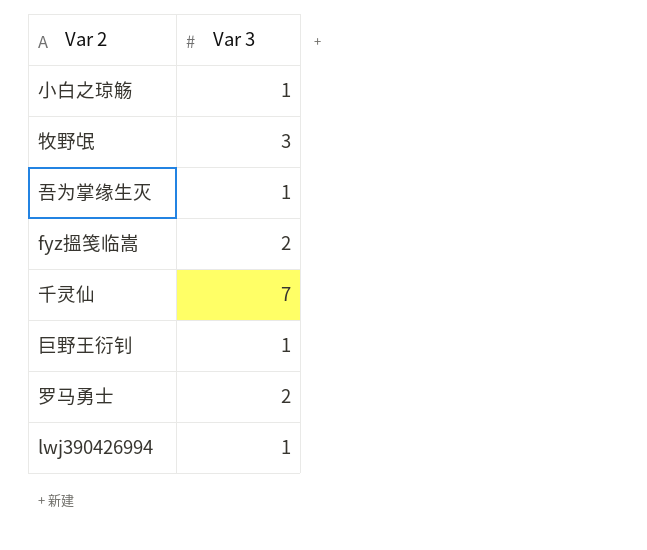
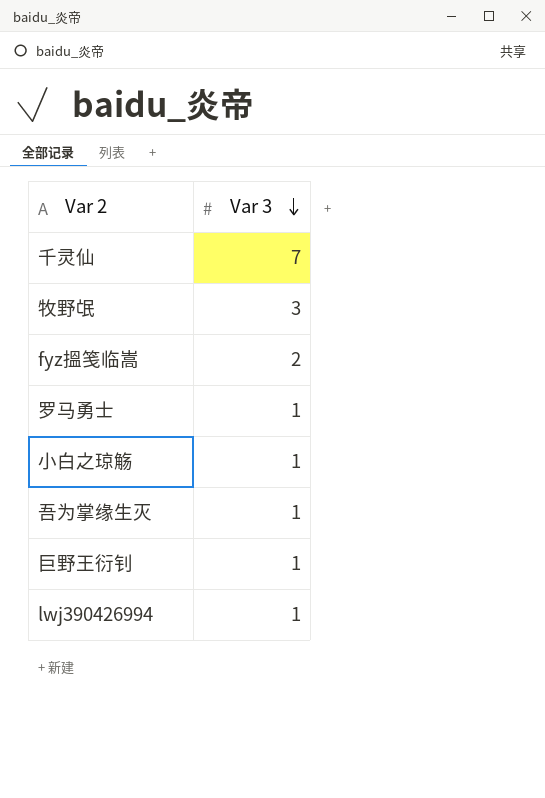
row order: none -> Var 3 descending
罗马勇士 | Var 3: 2 -> 1

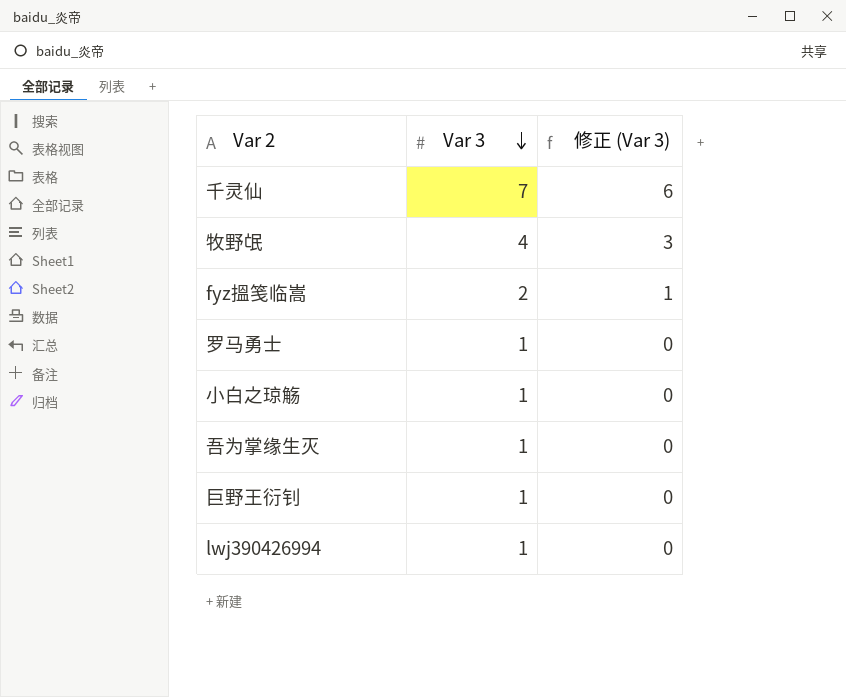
column 修正 (Var 3) | formula: none -> [Var 3] - 1
牧野氓 | Var 3: 3 -> 4

